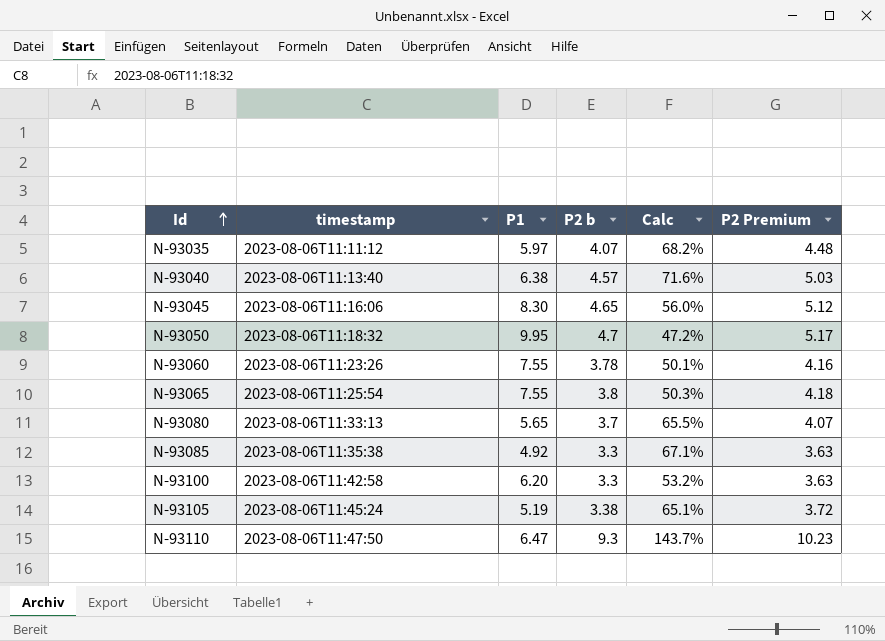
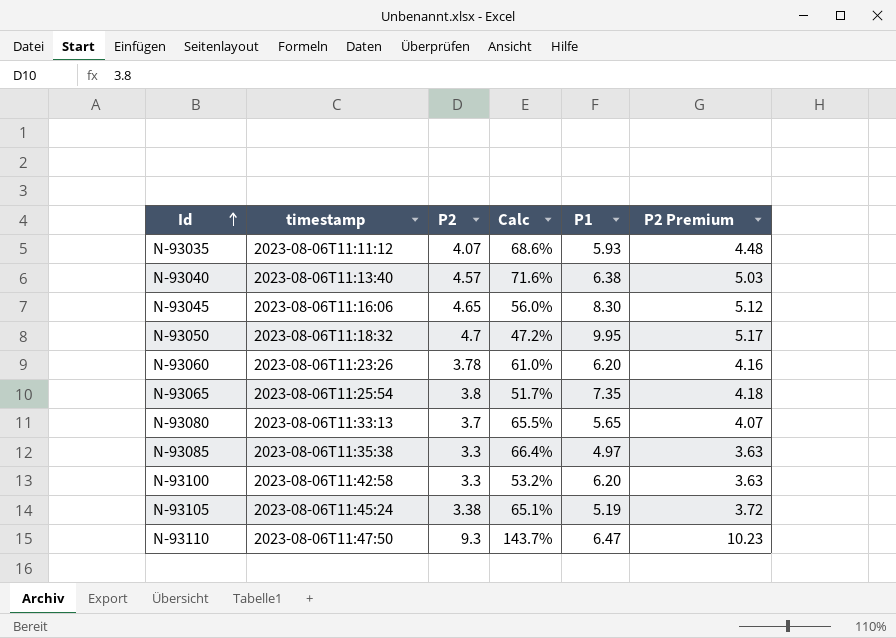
column name: P2 b -> P2
column P1 | position: 3 -> 5
N-93035 | Calc: 68.2% -> 68.6%
N-93035 | P1: 5.97 -> 5.93
N-93060 | Calc: 50.1% -> 61.0%
N-93060 | P1: 7.55 -> 6.20
N-93065 | Calc: 50.3% -> 51.7%
N-93065 | P1: 7.55 -> 7.35
N-93085 | Calc: 67.1% -> 66.4%
N-93085 | P1: 4.92 -> 4.97

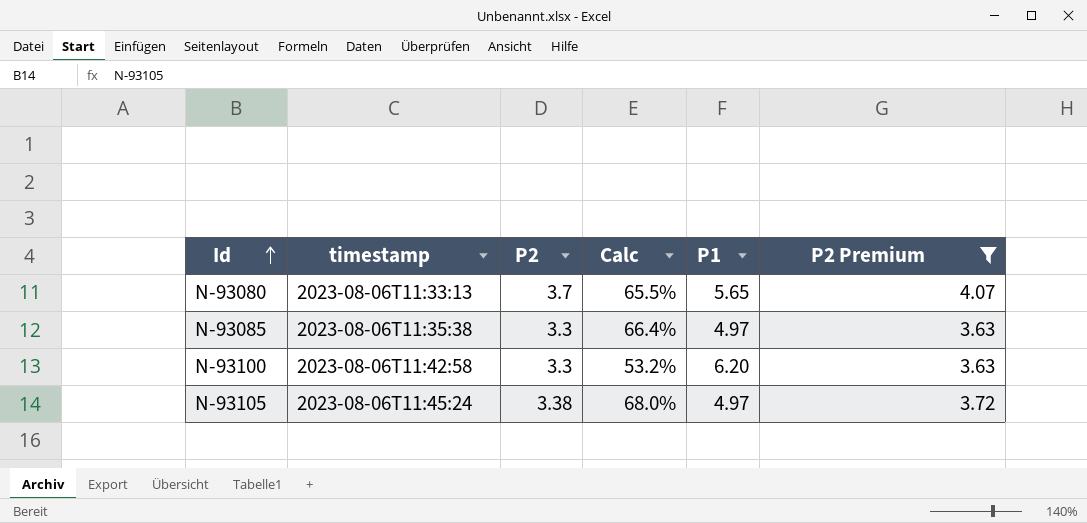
filter: none -> P2 Premium <= 4.07
N-93105 | Calc: 65.1% -> 68.0%
N-93105 | P1: 5.19 -> 4.97

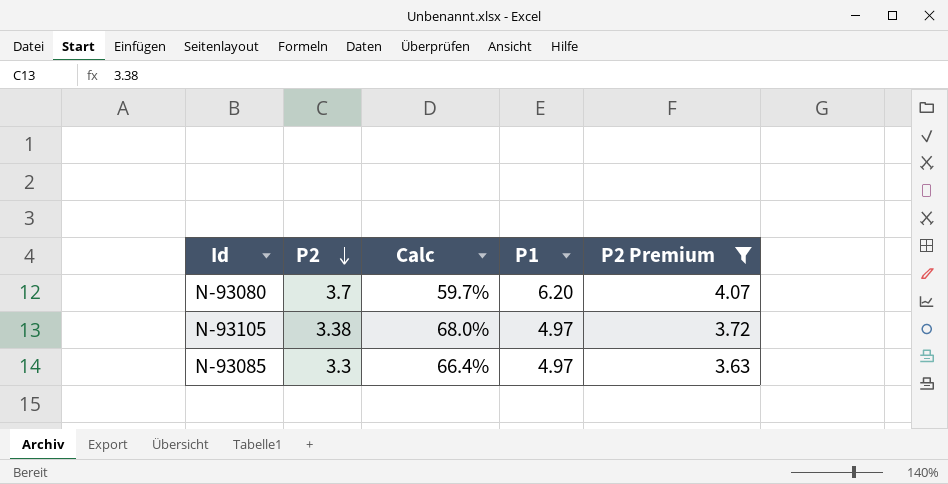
row order: Id ascending -> P2 descending
column timestamp | position: 2 -> none
row N-93100: 2023-08-06T11:42:58 | 3.3 | 53.2% | 6.20 | 3.63 -> none
N-93080 | Calc: 65.5% -> 59.7%
N-93080 | P1: 5.65 -> 6.20

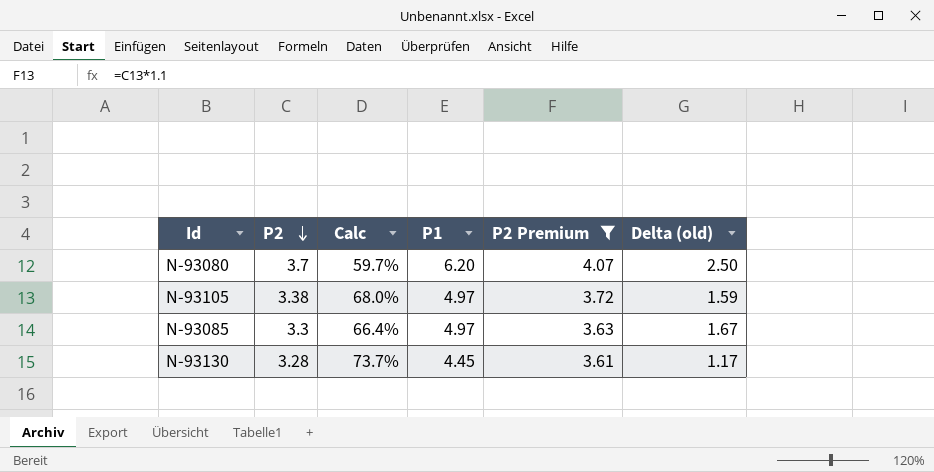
column Delta (old) | formula: none -> [P1] - [P2]
row N-93130: none -> 3.28 | 73.7% | 4.45 | 3.61 | 1.17

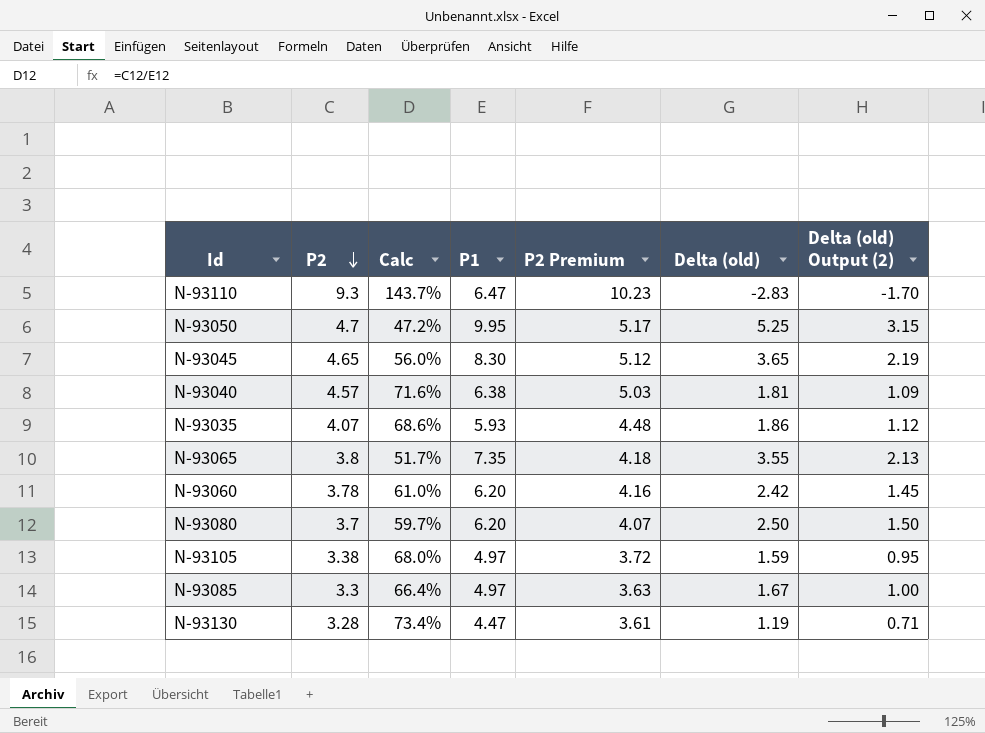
filter: P2 Premium <= 4.07 -> none
column Delta (old) Output (2) | formula: none -> [Delta (old)] * 0.6
N-93130 | Calc: 73.7% -> 73.4%
N-93130 | P1: 4.45 -> 4.47
N-93130 | Delta (old): 1.17 -> 1.19

